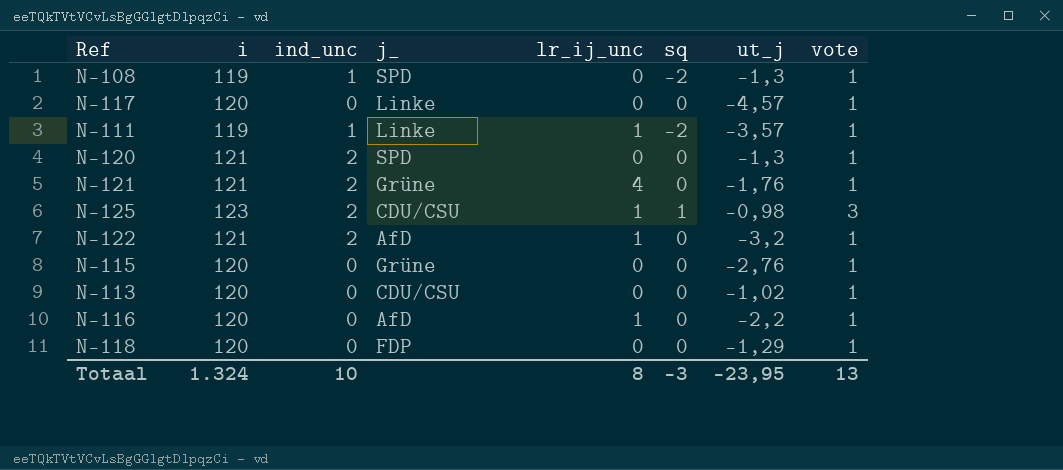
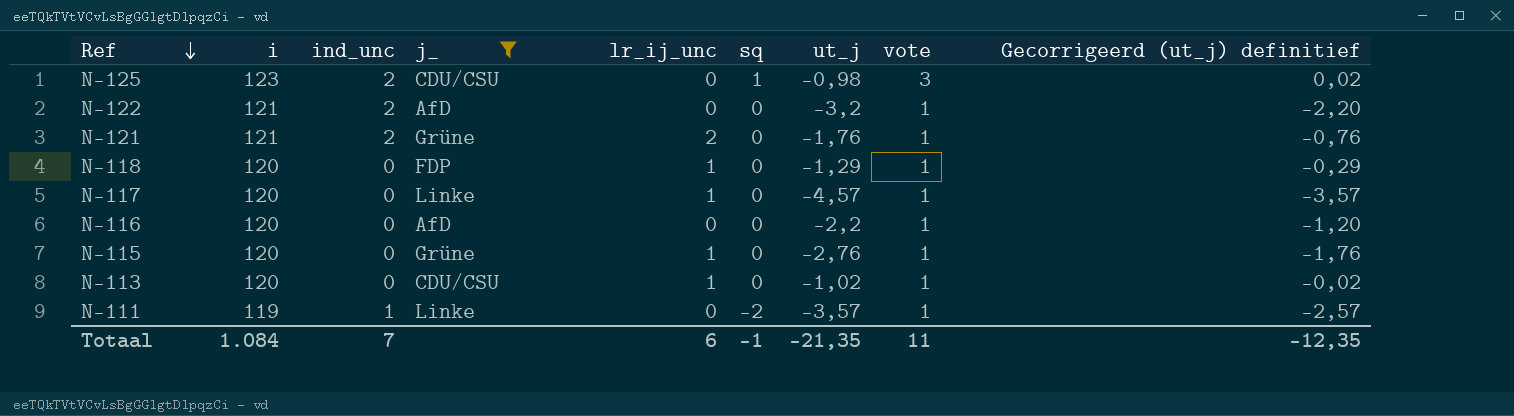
filter: none -> j_ != SPD
row order: none -> Ref descending
column Gecorrigeerd (ut_j) definitief | formula: none -> [ut_j] + 1
N-125 | lr_ij_unc: 1 -> 0
N-122 | lr_ij_unc: 1 -> 0
N-121 | lr_ij_unc: 4 -> 2
N-118 | lr_ij_unc: 0 -> 1
N-117 | lr_ij_unc: 0 -> 1
N-116 | lr_ij_unc: 1 -> 0
N-115 | lr_ij_unc: 0 -> 1
N-113 | lr_ij_unc: 0 -> 1
N-111 | lr_ij_unc: 1 -> 0
Totaal | i: 1.324 -> 1.084
Totaal | ind_unc: 10 -> 7
Totaal | lr_ij_unc: 8 -> 6
Totaal | sq: -3 -> -1
Totaal | ut_j: -23,95 -> -21,35
Totaal | vote: 13 -> 11

